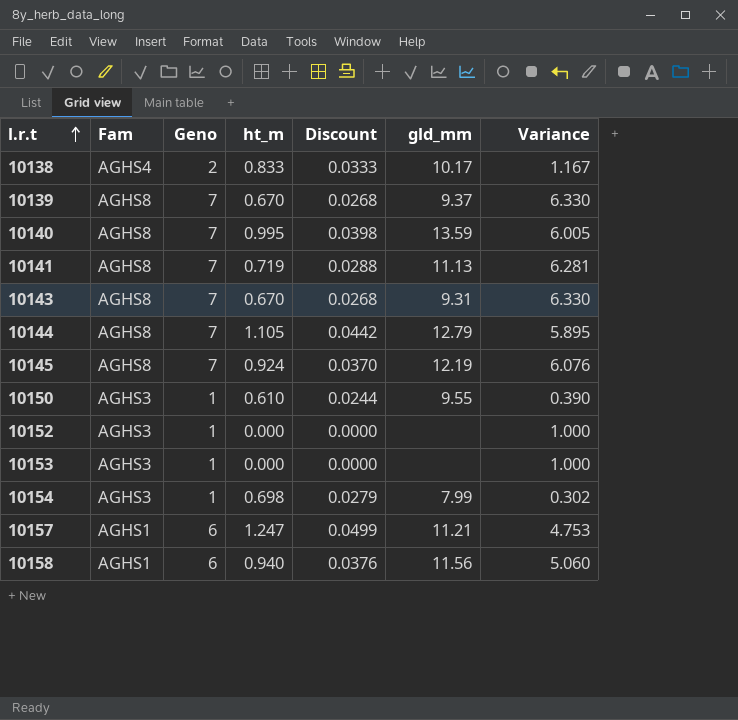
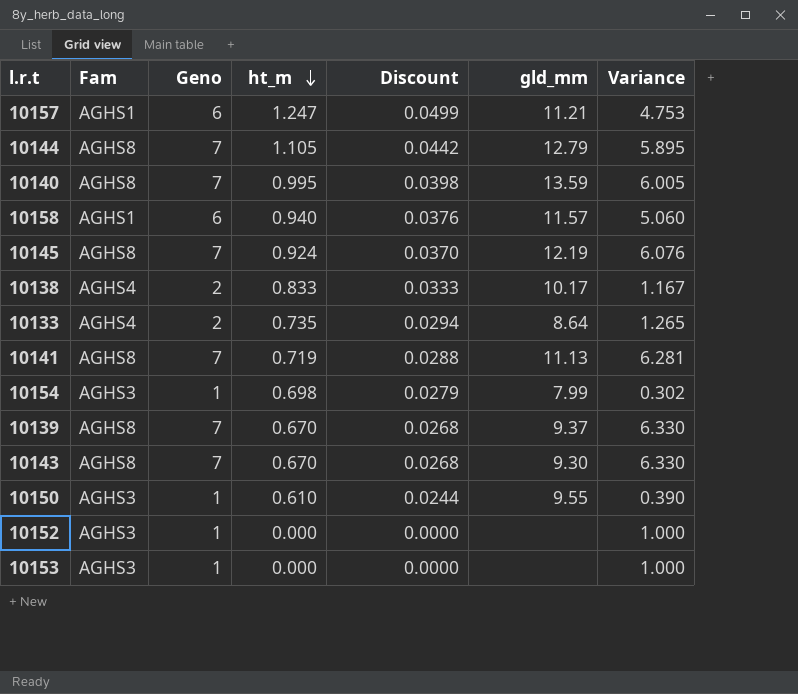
row order: l.r.t ascending -> ht_m descending
10158 | gld_mm: 11.56 -> 11.57
row 10133: none -> AGHS4 | 2 | 0.735 | 0.0294 | 8.64 | 1.265
10143 | gld_mm: 9.31 -> 9.30

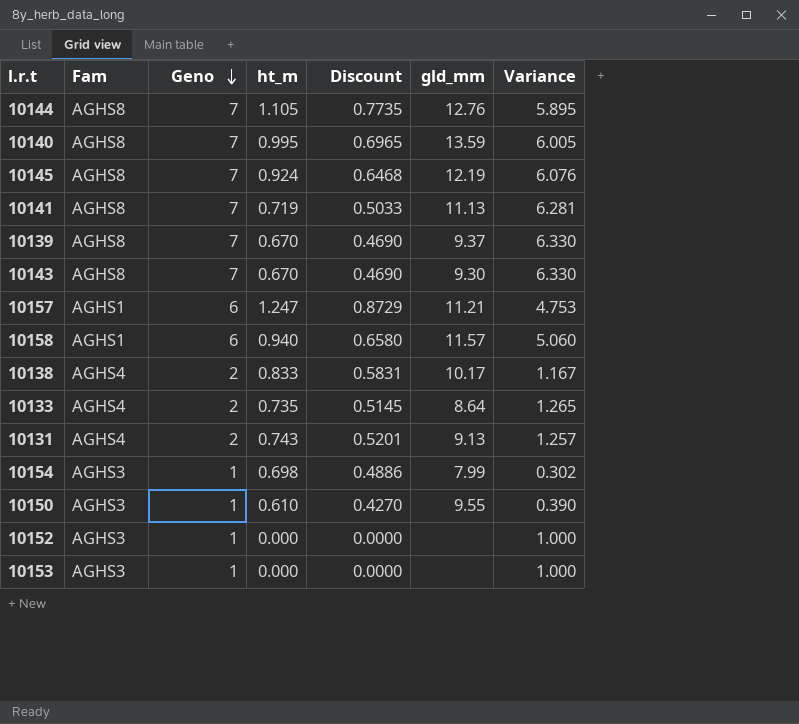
row order: ht_m descending -> Geno descending
column Discount | formula: [ht_m] * 0.04 -> [ht_m] * 0.7
10144 | gld_mm: 12.79 -> 12.76
row 10131: none -> AGHS4 | 2 | 0.743 | 0.5201 | 9.13 | 1.257

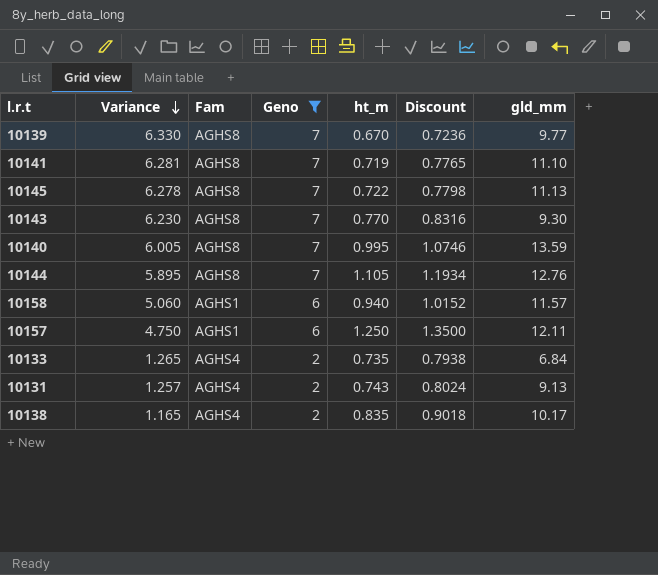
filter: none -> Geno != 1
row order: Geno descending -> Variance descending
column Variance | position: 7 -> 2
column Discount | formula: [ht_m] * 0.7 -> [ht_m] * 1.08
10139 | gld_mm: 9.37 -> 9.77
10141 | gld_mm: 11.13 -> 11.10
10145 | Variance: 6.076 -> 6.278
10145 | ht_m: 0.924 -> 0.722
10145 | gld_mm: 12.19 -> 11.13
10143 | Variance: 6.330 -> 6.230
10143 | ht_m: 0.670 -> 0.770
10157 | Variance: 4.753 -> 4.750
10157 | ht_m: 1.247 -> 1.250
10157 | gld_mm: 11.21 -> 12.11
10133 | gld_mm: 8.64 -> 6.84
10138 | Variance: 1.167 -> 1.165
10138 | ht_m: 0.833 -> 0.835

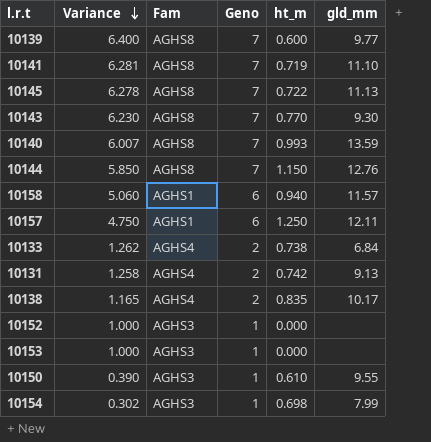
filter: Geno != 1 -> none
column Discount | formula: [ht_m] * 1.08 -> none
10139 | Variance: 6.330 -> 6.400
10139 | ht_m: 0.670 -> 0.600
10140 | Variance: 6.005 -> 6.007
10140 | ht_m: 0.995 -> 0.993
10144 | Variance: 5.895 -> 5.850
10144 | ht_m: 1.105 -> 1.150
10133 | Variance: 1.265 -> 1.262
10133 | ht_m: 0.735 -> 0.738
10131 | Variance: 1.257 -> 1.258
10131 | ht_m: 0.743 -> 0.742

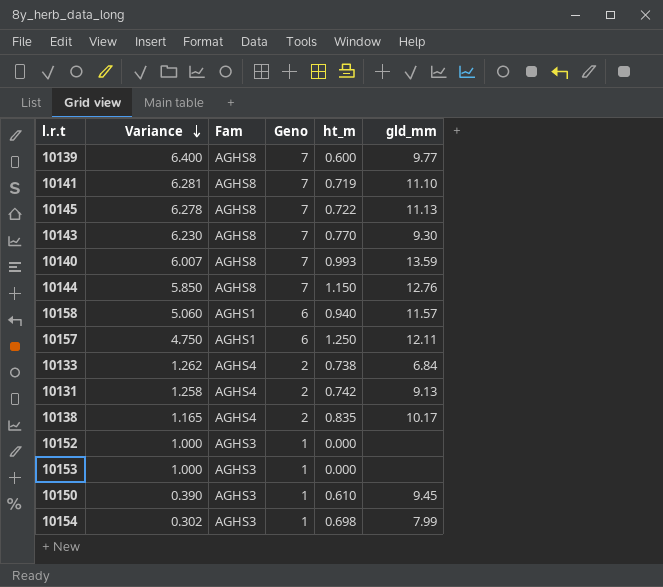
10150 | gld_mm: 9.55 -> 9.45

